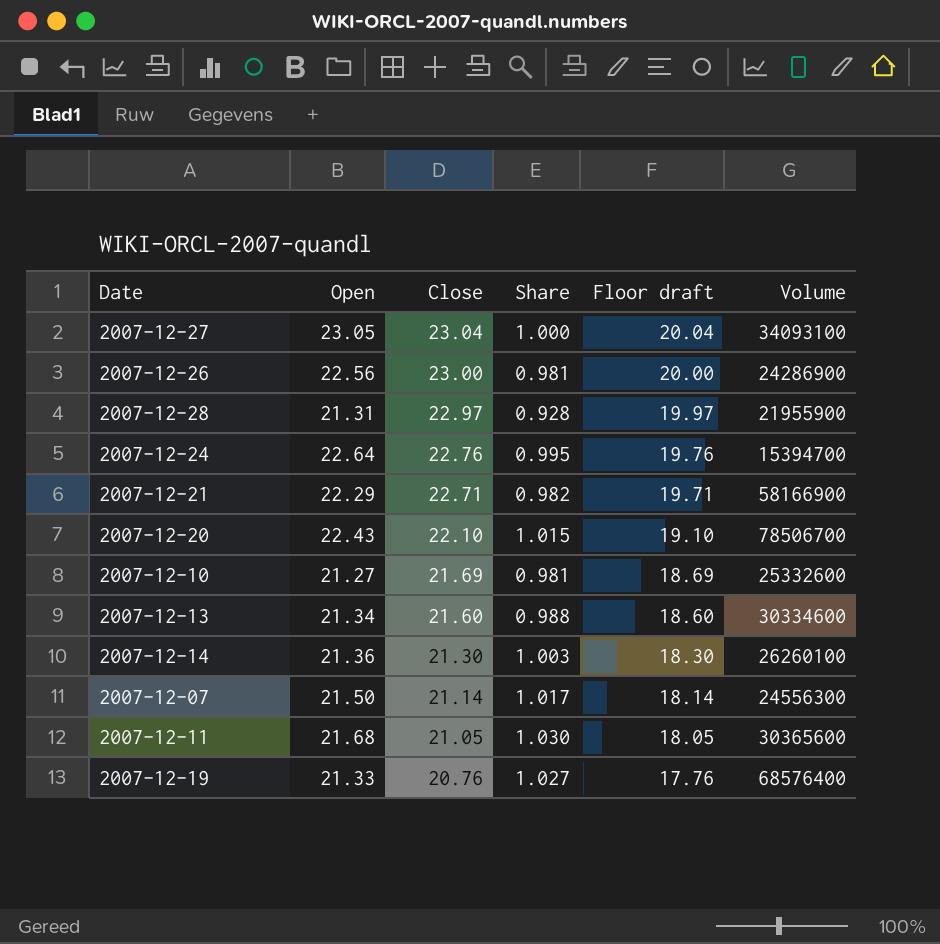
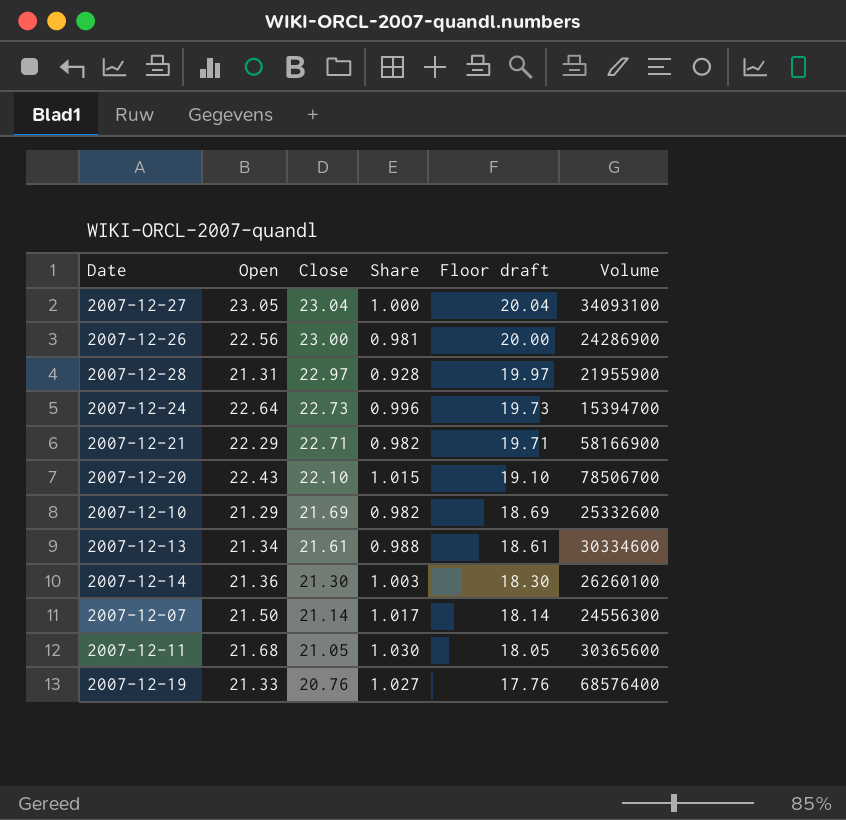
2007-12-24 | Close: 22.76 -> 22.73
2007-12-24 | Share: 0.995 -> 0.996
2007-12-24 | Floor draft: 19.76 -> 19.73
2007-12-10 | Open: 21.27 -> 21.29
2007-12-10 | Share: 0.981 -> 0.982
2007-12-13 | Close: 21.60 -> 21.61
2007-12-13 | Floor draft: 18.60 -> 18.61

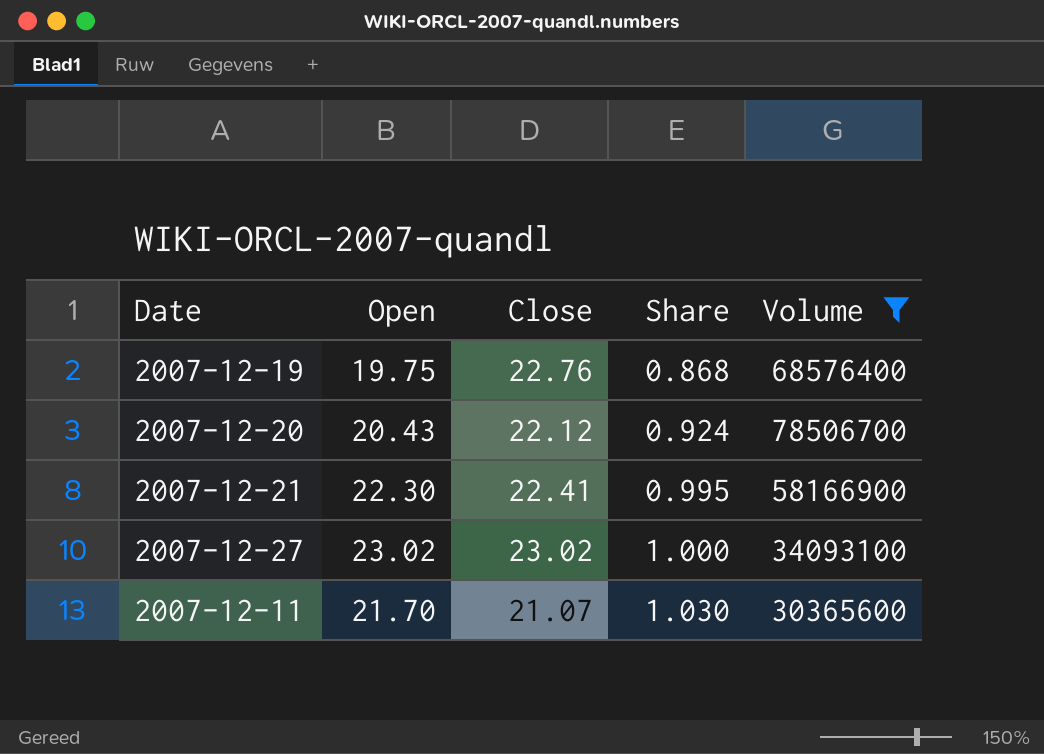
filter: none -> Volume >= 30365600
row order: Close descending -> Share ascending
column Floor draft | formula: [Close] - 3 -> none
2007-12-19 | Open: 21.33 -> 19.75
2007-12-19 | Close: 20.76 -> 22.76
2007-12-19 | Share: 1.027 -> 0.868
2007-12-20 | Open: 22.43 -> 20.43
2007-12-20 | Close: 22.10 -> 22.12
2007-12-20 | Share: 1.015 -> 0.924
2007-12-21 | Open: 22.29 -> 22.30
2007-12-21 | Close: 22.71 -> 22.41
2007-12-21 | Share: 0.982 -> 0.995
2007-12-27 | Open: 23.05 -> 23.02
2007-12-27 | Close: 23.04 -> 23.02
2007-12-11 | Open: 21.68 -> 21.70
2007-12-11 | Close: 21.05 -> 21.07

